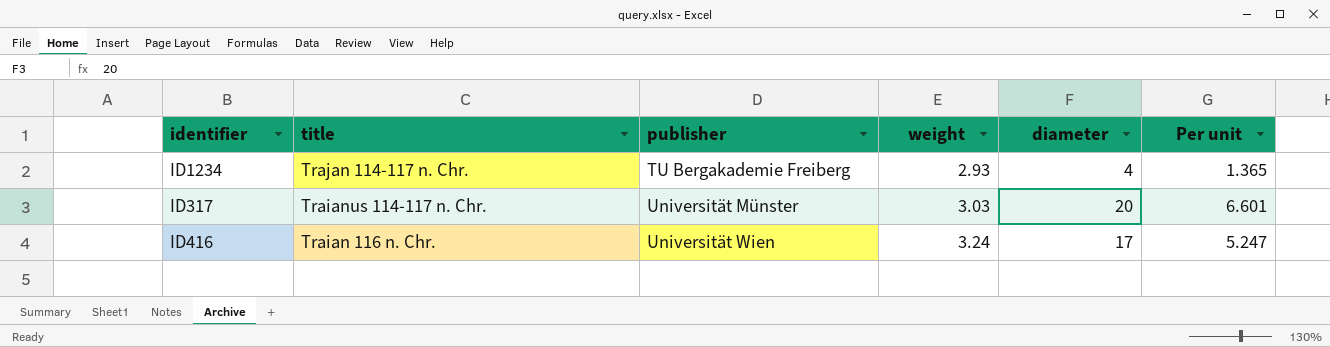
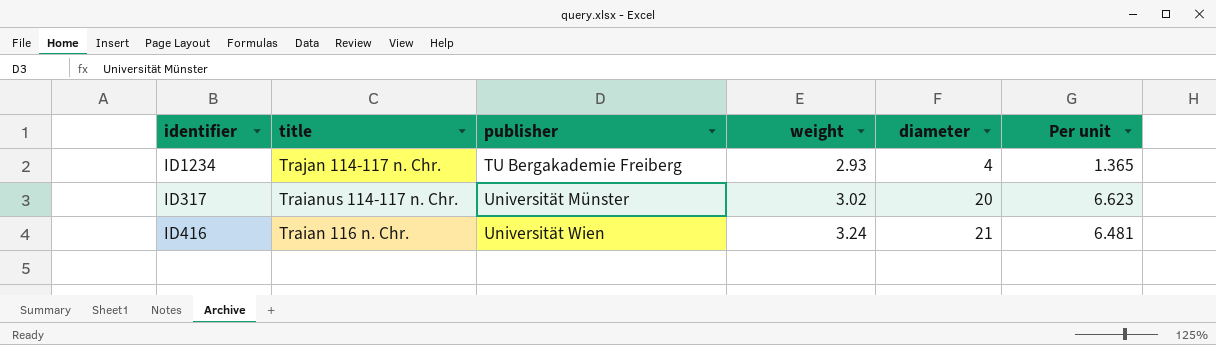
ID317 | weight: 3.03 -> 3.02
ID317 | Per unit: 6.601 -> 6.623
ID416 | diameter: 17 -> 21
ID416 | Per unit: 5.247 -> 6.481

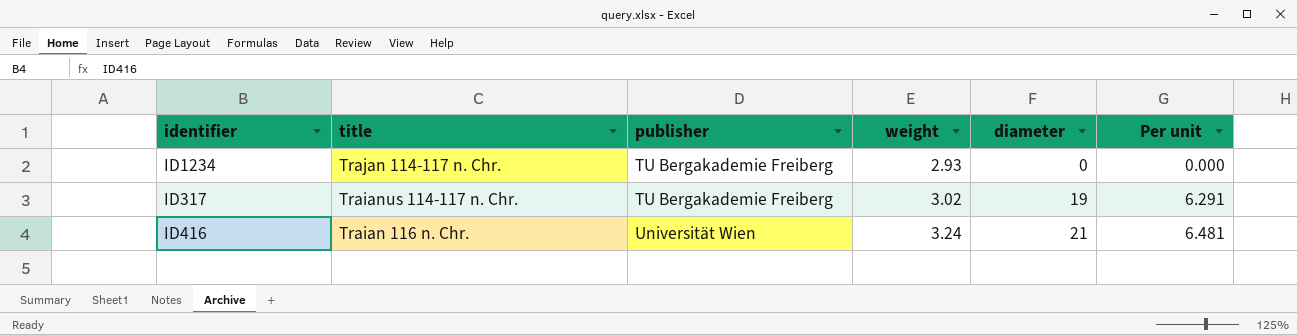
ID1234 | diameter: 4 -> 0
ID1234 | Per unit: 1.365 -> 0.000
ID317 | publisher: Universität Münster -> TU Bergakademie Freiberg
ID317 | diameter: 20 -> 19
ID317 | Per unit: 6.623 -> 6.291

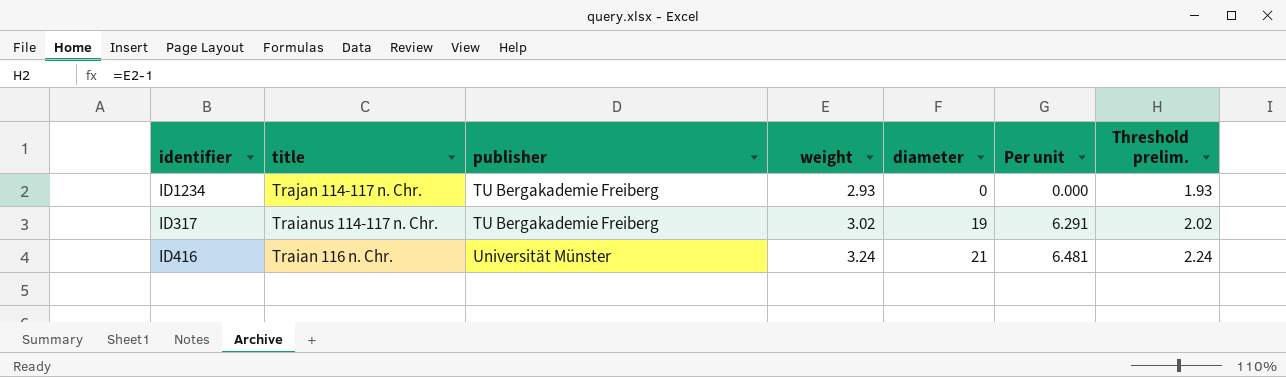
column Threshold prelim. | formula: none -> [weight] - 1
ID416 | publisher: Universität Wien -> Universität Münster

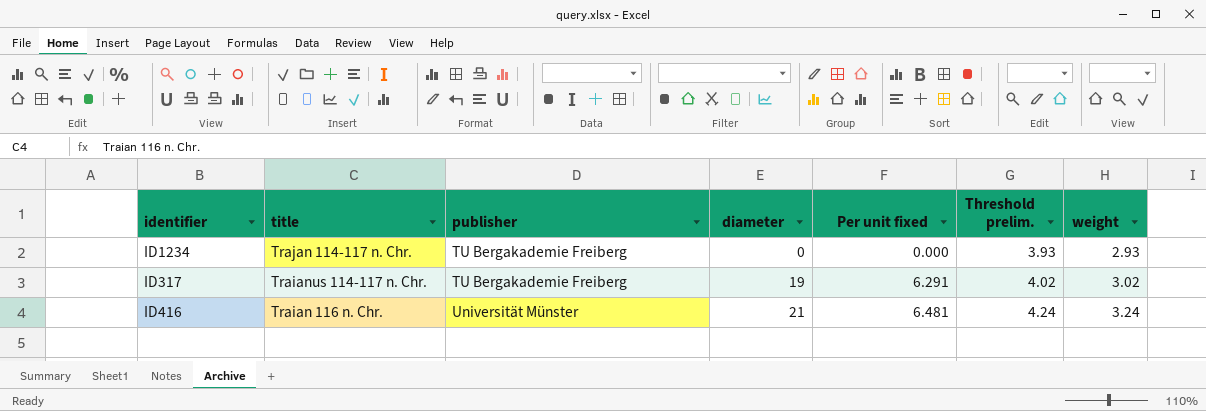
column name: Per unit -> Per unit fixed
column Threshold prelim. | formula: [weight] - 1 -> [weight] + 1
column weight | position: 4 -> 7

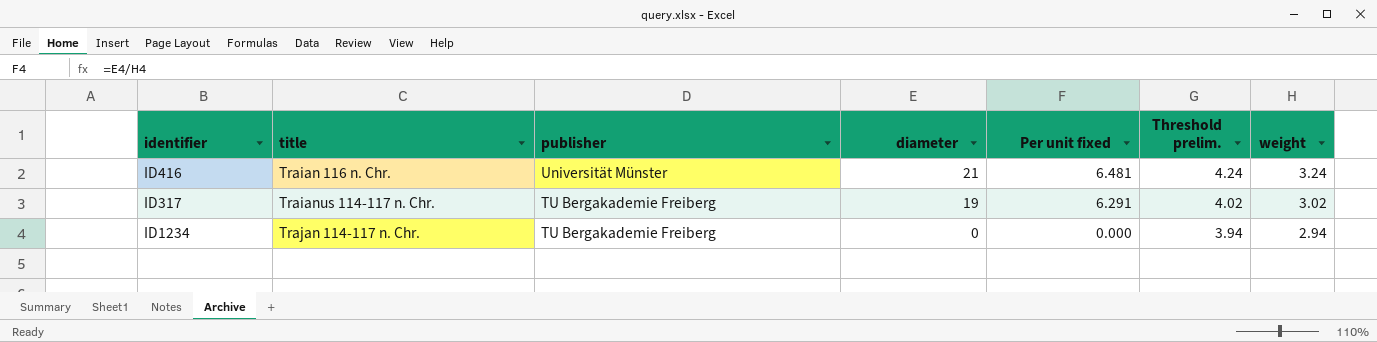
row order: title descending -> title ascending
ID1234 | Threshold prelim.: 3.93 -> 3.94
ID1234 | weight: 2.93 -> 2.94

